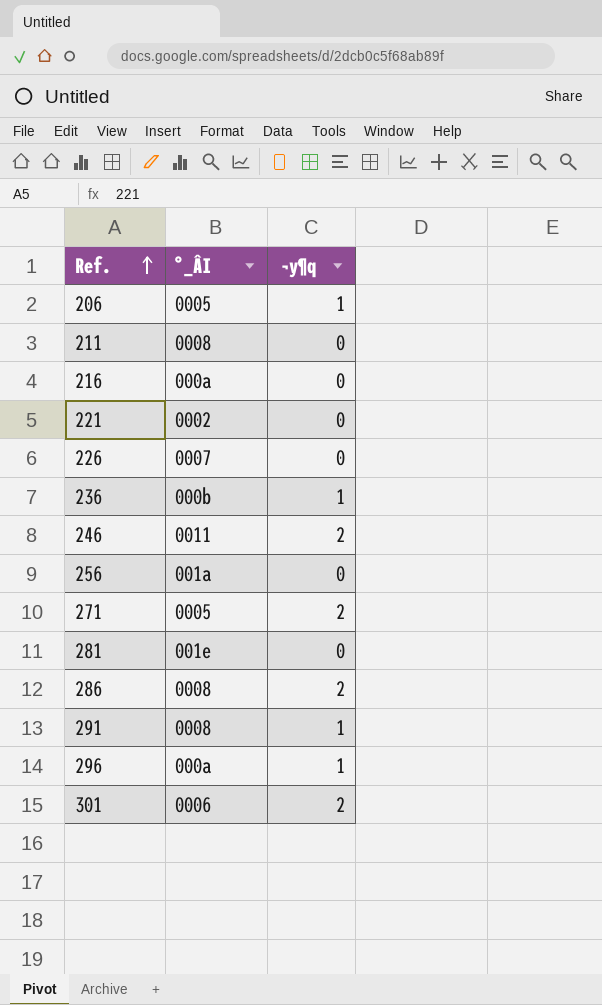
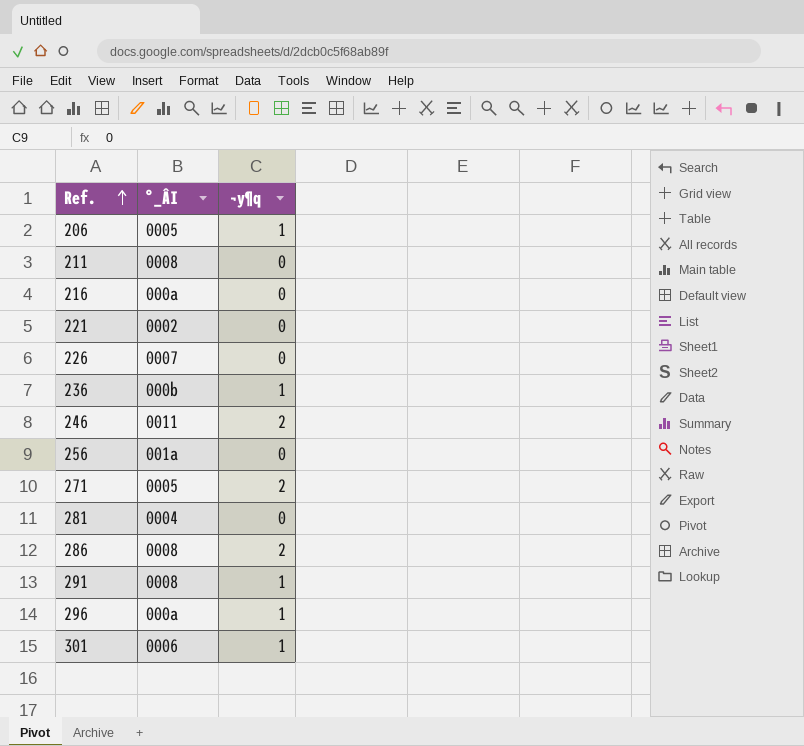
281 | °_ÂI: 001e -> 0004
301 | ¬y¶q: 2 -> 1

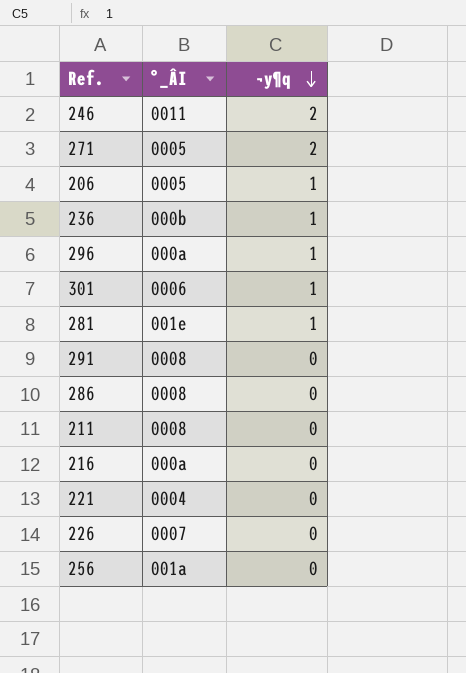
row order: Ref. ascending -> ¬y¶q descending
281 | °_ÂI: 0004 -> 001e
281 | ¬y¶q: 0 -> 1
291 | ¬y¶q: 1 -> 0
286 | ¬y¶q: 2 -> 0
221 | °_ÂI: 0002 -> 0004

